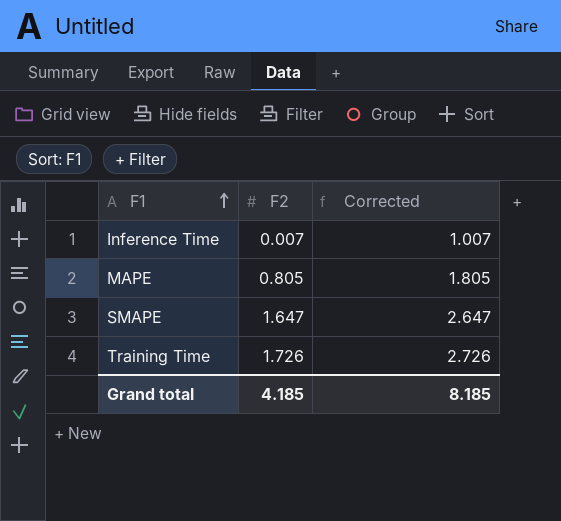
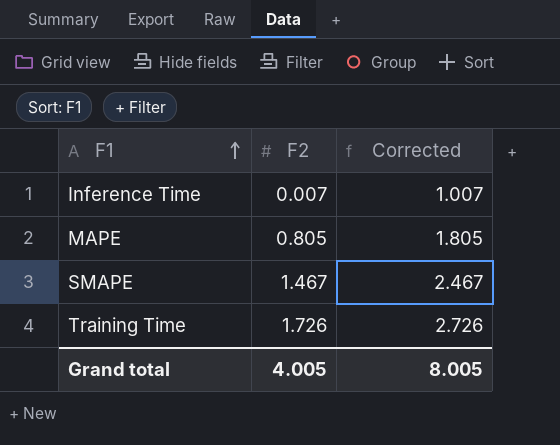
SMAPE | F2: 1.647 -> 1.467
SMAPE | Corrected: 2.647 -> 2.467
Grand total | F2: 4.185 -> 4.005
Grand total | Corrected: 8.185 -> 8.005

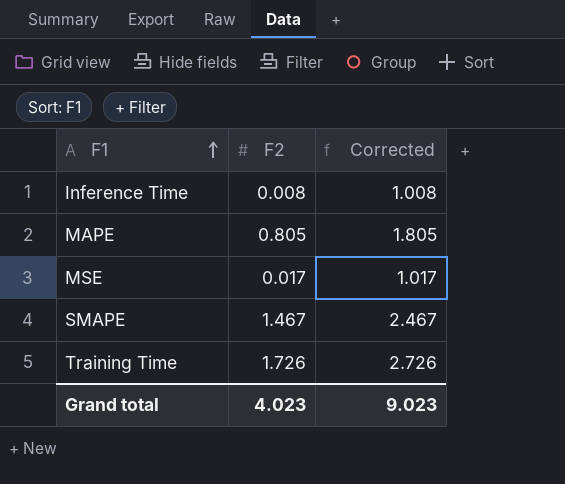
Inference Time | F2: 0.007 -> 0.008
Inference Time | Corrected: 1.007 -> 1.008
row MSE: none -> 0.017 | 1.017
Grand total | F2: 4.005 -> 4.023
Grand total | Corrected: 8.005 -> 9.023

